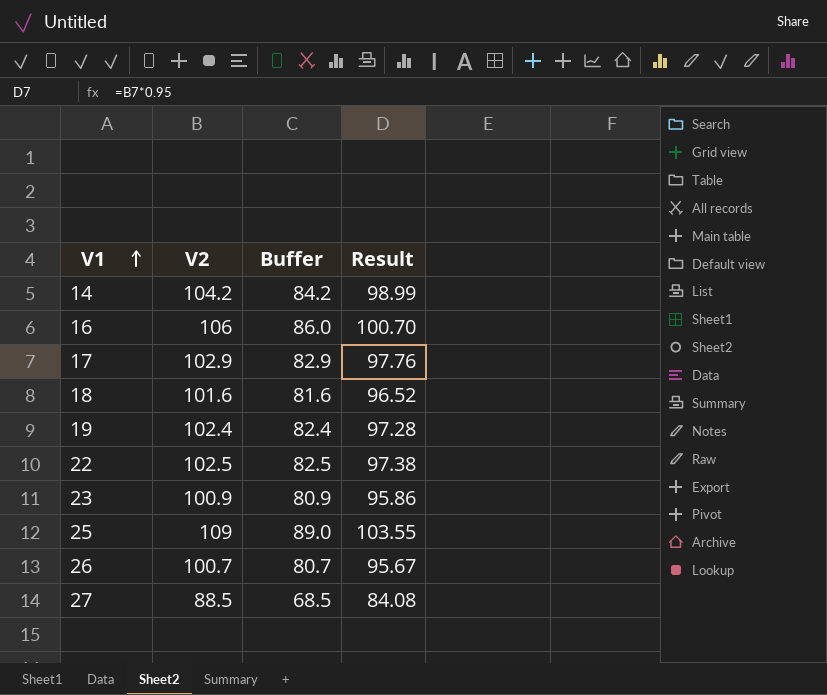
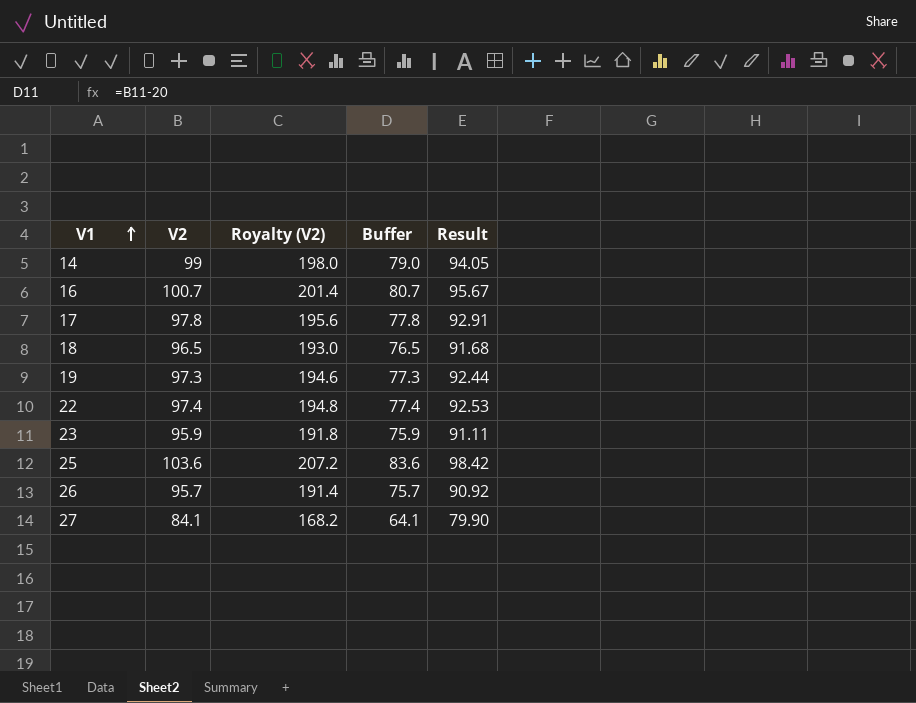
column Royalty (V2) | formula: none -> [V2] * 2
14 | V2: 104.2 -> 99
14 | Buffer: 84.2 -> 79.0
14 | Result: 98.99 -> 94.05
16 | V2: 106 -> 100.7
16 | Buffer: 86.0 -> 80.7
16 | Result: 100.70 -> 95.67
17 | V2: 102.9 -> 97.8
17 | Buffer: 82.9 -> 77.8
17 | Result: 97.76 -> 92.91
18 | V2: 101.6 -> 96.5
18 | Buffer: 81.6 -> 76.5
18 | Result: 96.52 -> 91.68
19 | V2: 102.4 -> 97.3
19 | Buffer: 82.4 -> 77.3
19 | Result: 97.28 -> 92.44
22 | V2: 102.5 -> 97.4
22 | Buffer: 82.5 -> 77.4
22 | Result: 97.38 -> 92.53
23 | V2: 100.9 -> 95.9
23 | Buffer: 80.9 -> 75.9
23 | Result: 95.86 -> 91.11
25 | V2: 109 -> 103.6
25 | Buffer: 89.0 -> 83.6
25 | Result: 103.55 -> 98.42
26 | V2: 100.7 -> 95.7
26 | Buffer: 80.7 -> 75.7
26 | Result: 95.67 -> 90.92
27 | V2: 88.5 -> 84.1
27 | Buffer: 68.5 -> 64.1
27 | Result: 84.08 -> 79.90

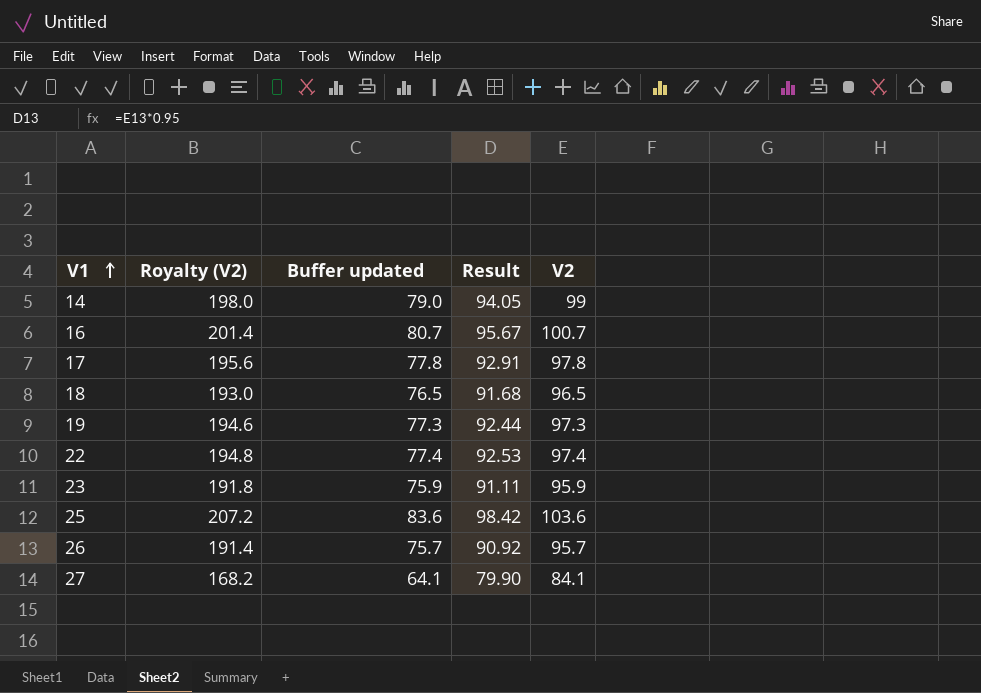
column name: Buffer -> Buffer updated
column V2 | position: 2 -> 5

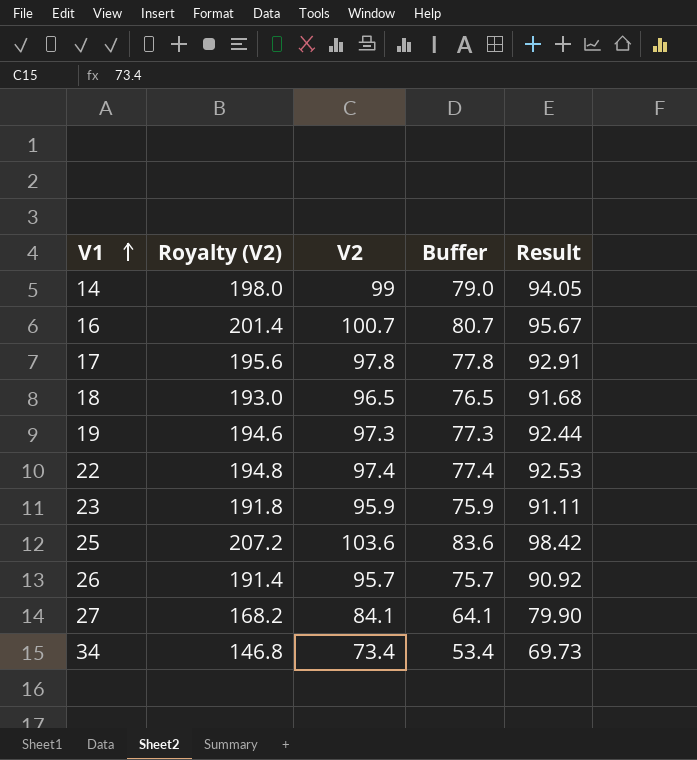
column V2 | position: 5 -> 3
column name: Buffer updated -> Buffer
row 34: none -> 146.8 | 73.4 | 53.4 | 69.73

